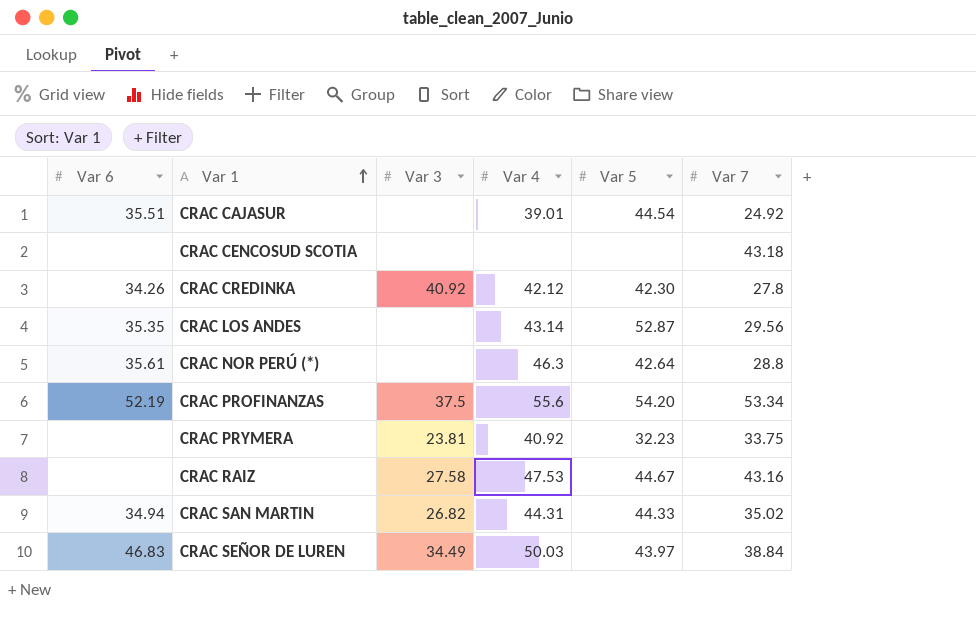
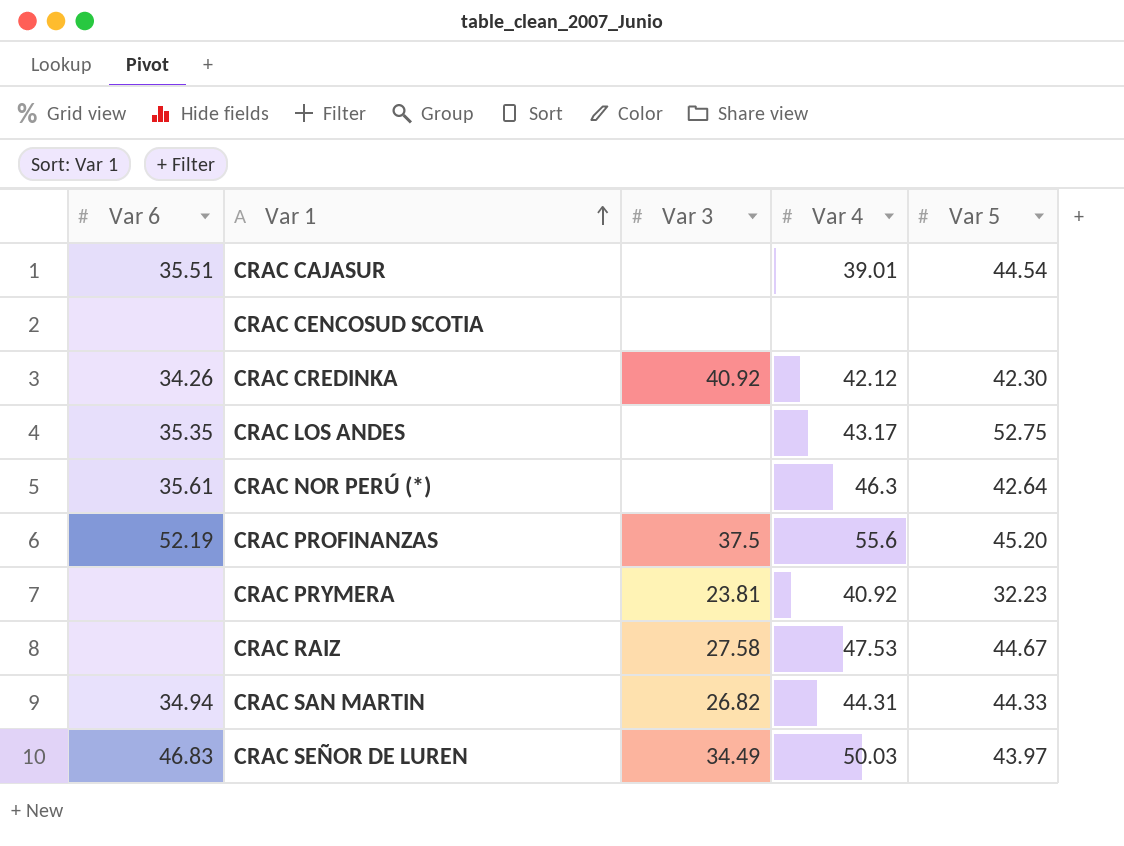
column Var 7 | position: 6 -> none
CRAC LOS ANDES | Var 4: 43.14 -> 43.17
CRAC LOS ANDES | Var 5: 52.87 -> 52.75
CRAC PROFINANZAS | Var 5: 54.20 -> 45.20

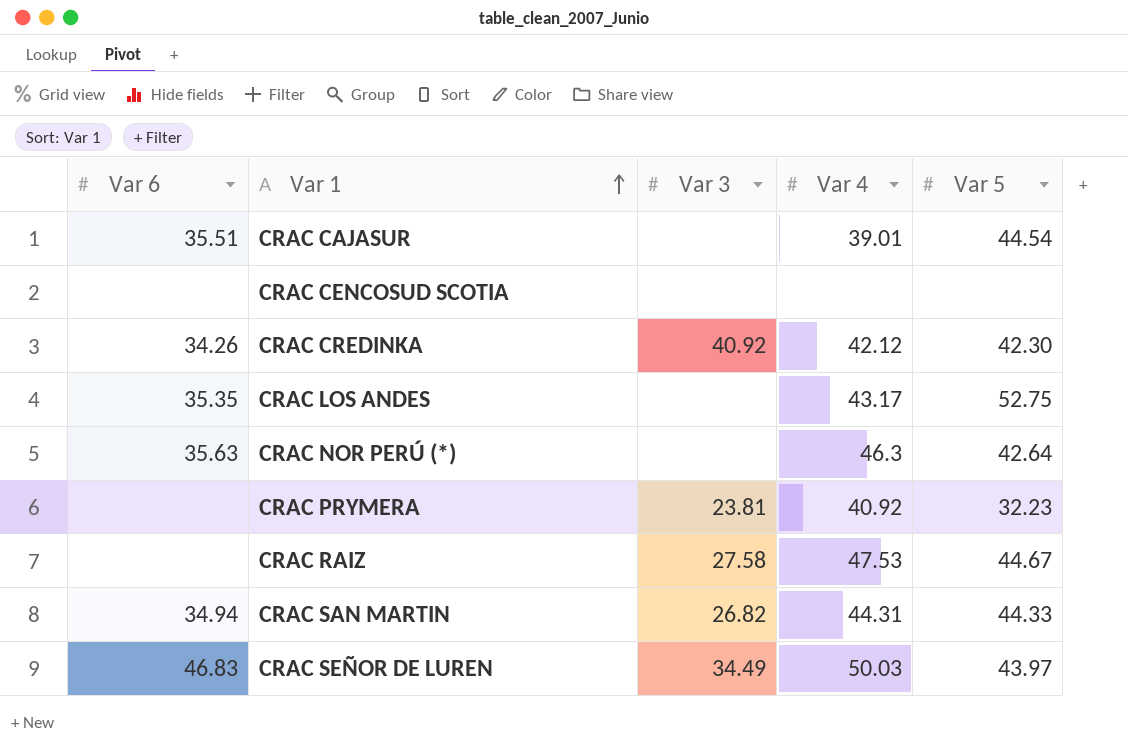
row CRAC PROFINANZAS: 52.19 | 37.5 | 55.6 | 45.20 -> none
CRAC NOR PERÚ (*) | Var 6: 35.61 -> 35.63

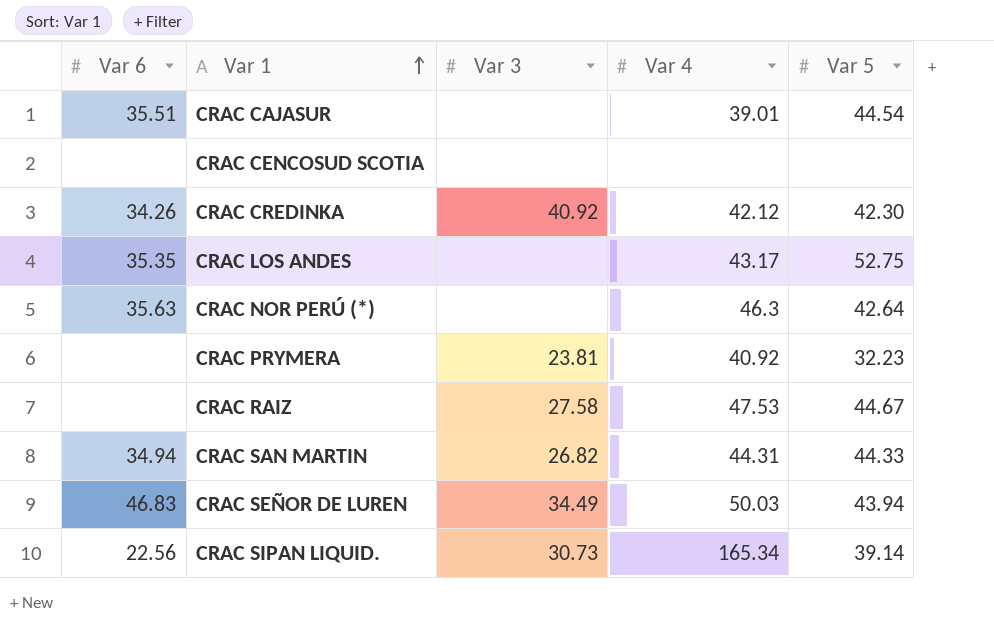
CRAC SEÑOR DE LUREN | Var 5: 43.97 -> 43.94
row CRAC SIPAN LIQUID.: none -> 22.56 | 30.73 | 165.34 | 39.14

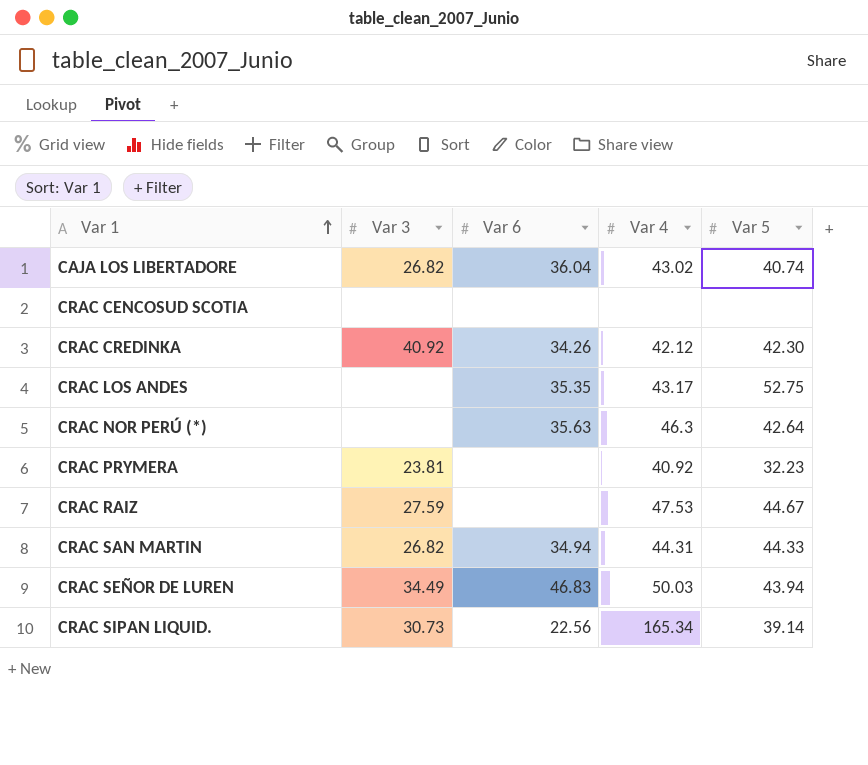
column Var 6 | position: 1 -> 3
row CRAC CAJASUR: 35.51 | none | 39.01 | 44.54 -> none
row CAJA LOS LIBERTADORE: none -> 26.82 | 36.04 | 43.02 | 40.74
CRAC RAIZ | Var 3: 27.58 -> 27.59

